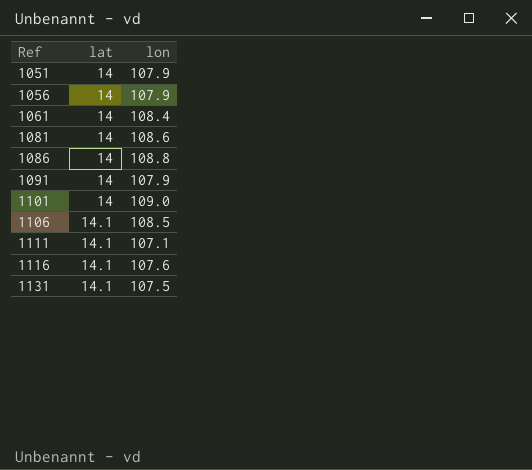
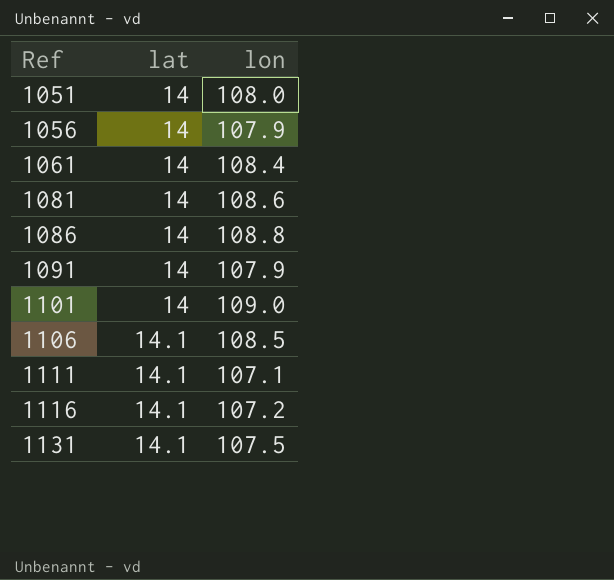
1051 | lon: 107.9 -> 108.0
1116 | lon: 107.6 -> 107.2

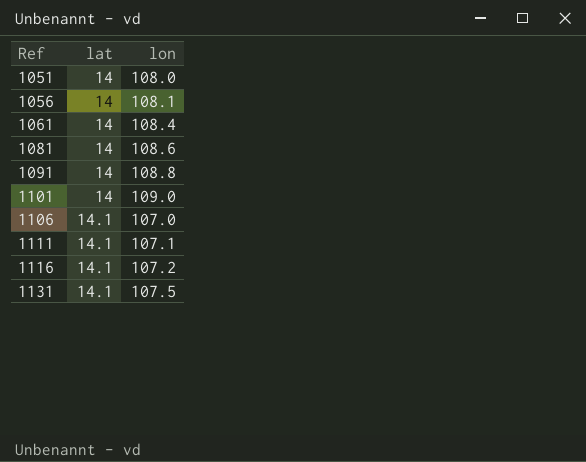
row 1086: 14 | 108.8 -> none
1056 | lon: 107.9 -> 108.1
1091 | lon: 107.9 -> 108.8
1106 | lon: 108.5 -> 107.0

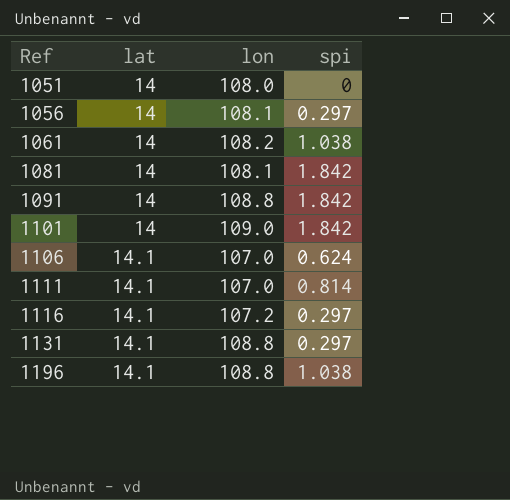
column spi | position: none -> 4
1061 | lon: 108.4 -> 108.2
1081 | lon: 108.6 -> 108.1
1111 | lon: 107.1 -> 107.0
1131 | lon: 107.5 -> 108.8
row 1196: none -> 14.1 | 108.8 | 1.038

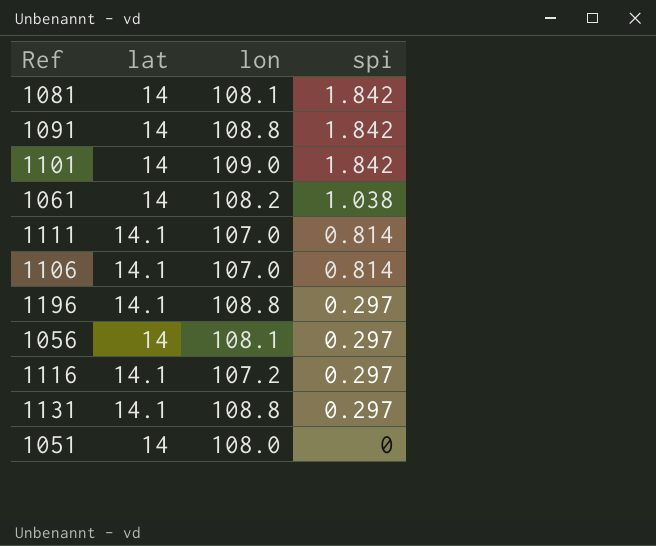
row order: Ref ascending -> spi descending
1106 | spi: 0.624 -> 0.814
1196 | spi: 1.038 -> 0.297

